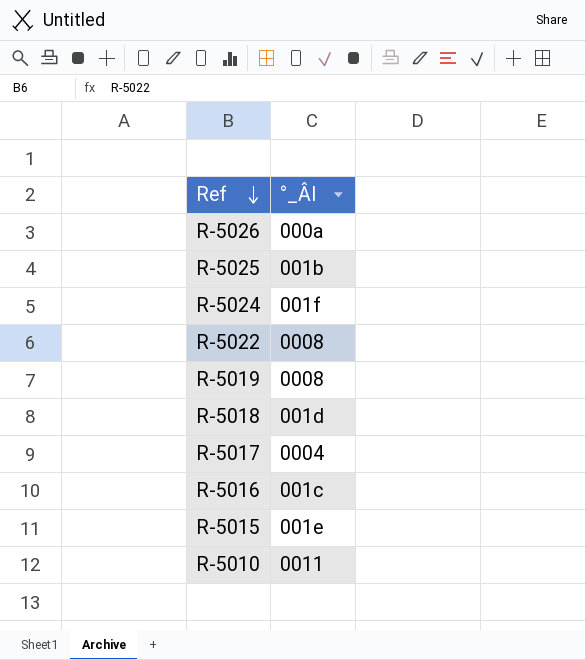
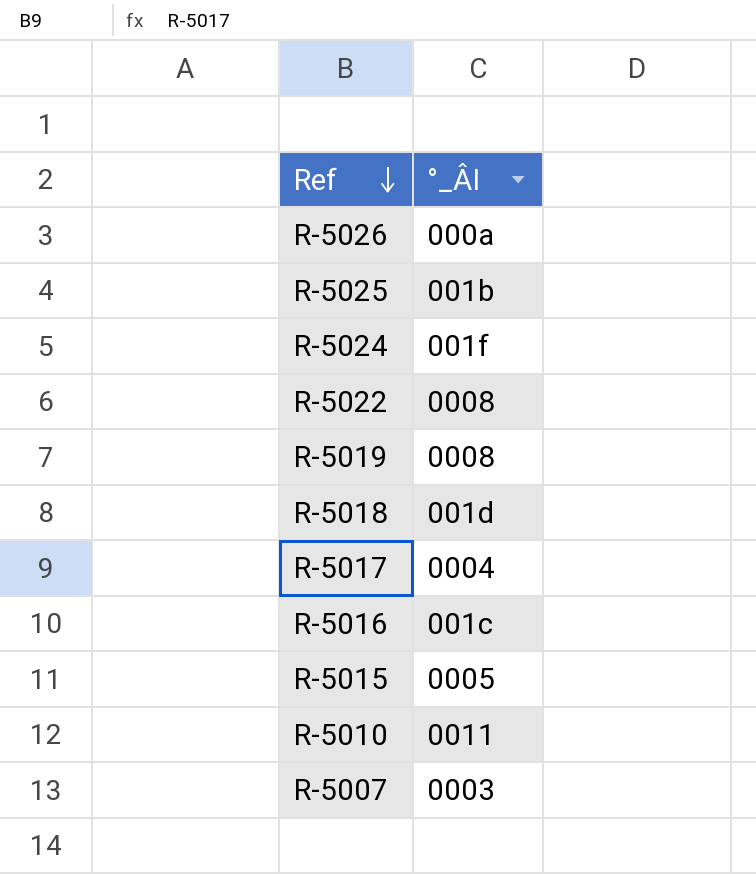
R-5015 | °_ÂI: 001e -> 0005
row R-5007: none -> 0003

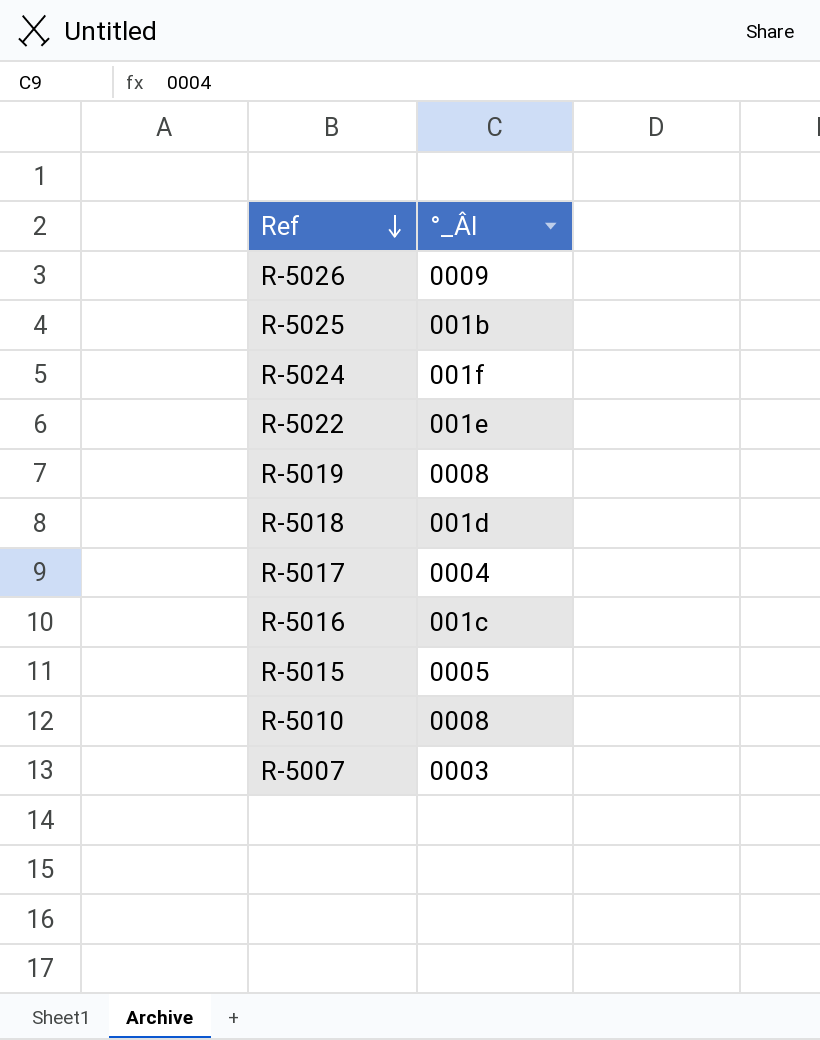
R-5026 | °_ÂI: 000a -> 0009
R-5022 | °_ÂI: 0008 -> 001e
R-5010 | °_ÂI: 0011 -> 0008

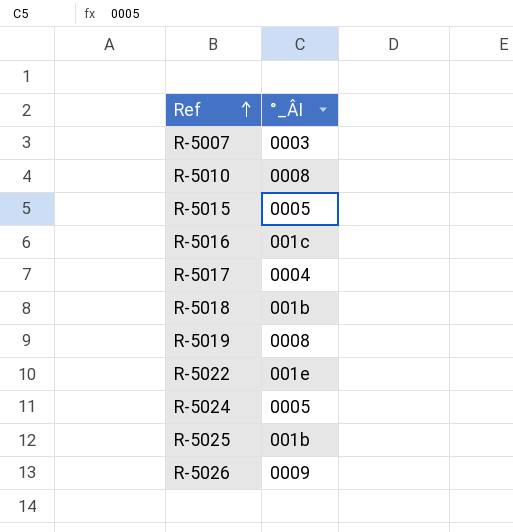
row order: Ref descending -> Ref ascending
R-5018 | °_ÂI: 001d -> 001b
R-5024 | °_ÂI: 001f -> 0005

